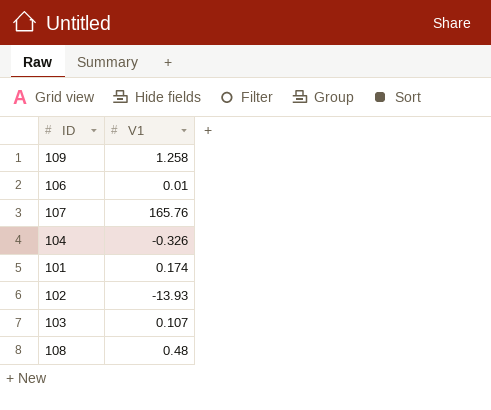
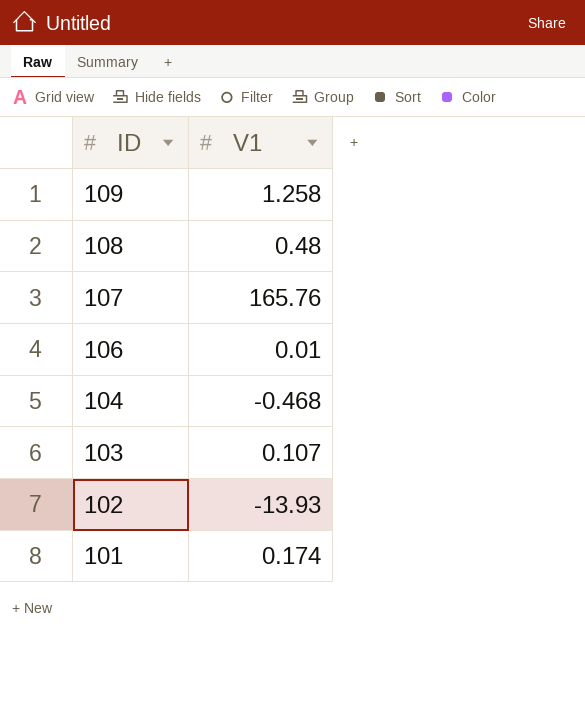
row order: none -> ID descending
104 | V1: -0.326 -> -0.468

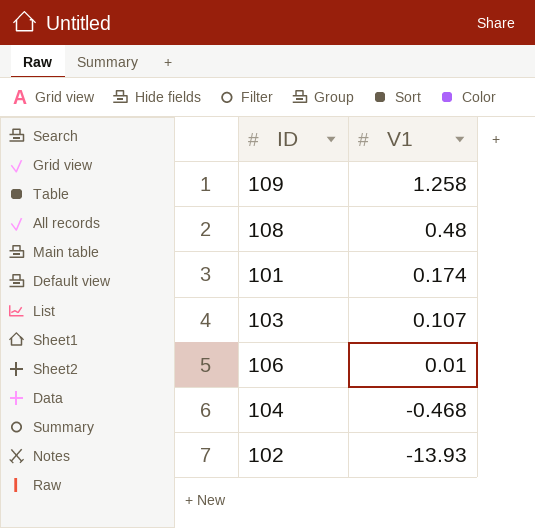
row order: ID descending -> V1 descending
row 107: 165.76 -> none

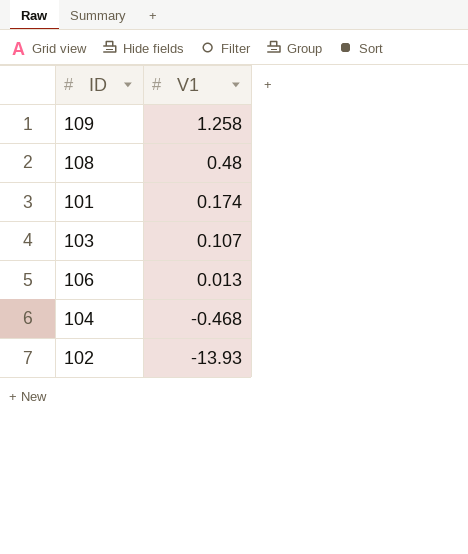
106 | V1: 0.01 -> 0.013

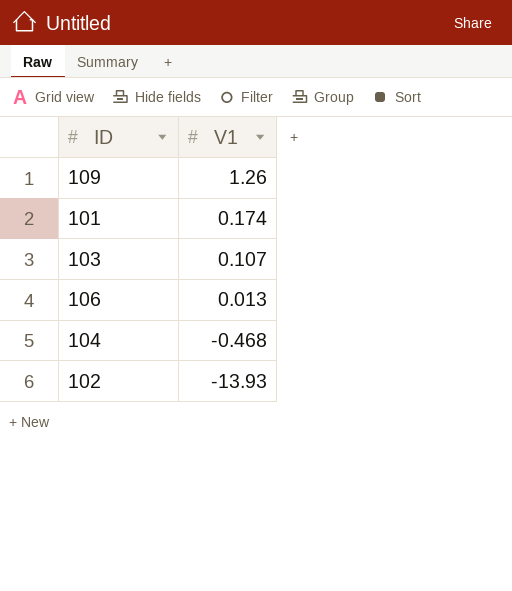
row 108: 0.48 -> none
109 | V1: 1.258 -> 1.26

